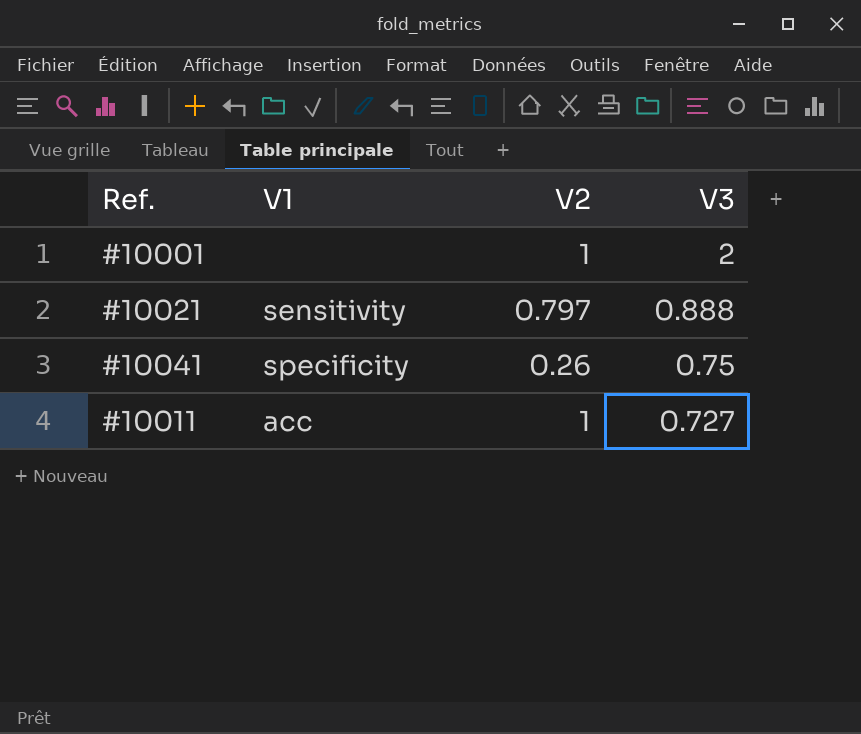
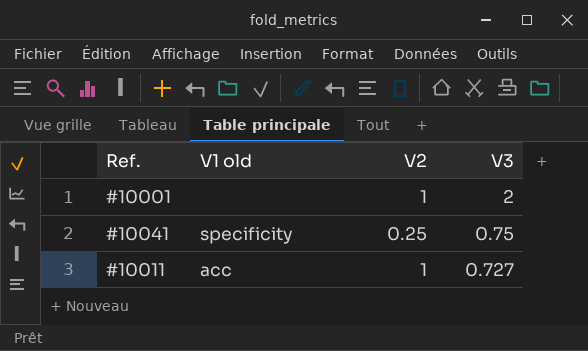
column name: V1 -> V1 old
row #10021: sensitivity | 0.797 | 0.888 -> none
#10041 | V2: 0.26 -> 0.25

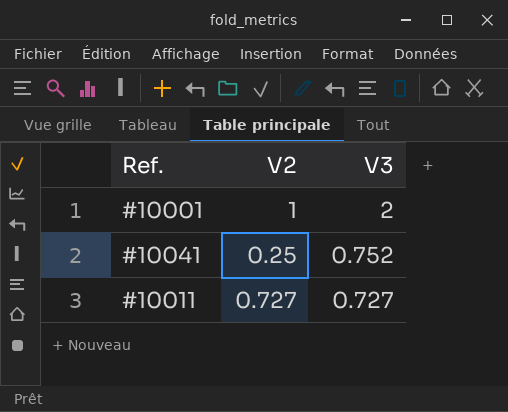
column V1 old | position: 2 -> none
#10041 | V3: 0.75 -> 0.752
#10011 | V2: 1 -> 0.727

